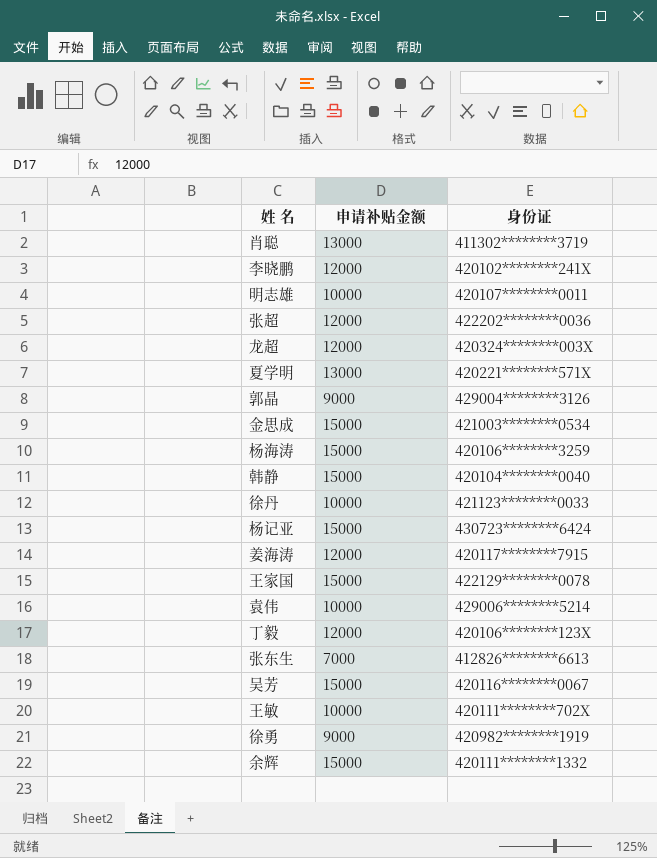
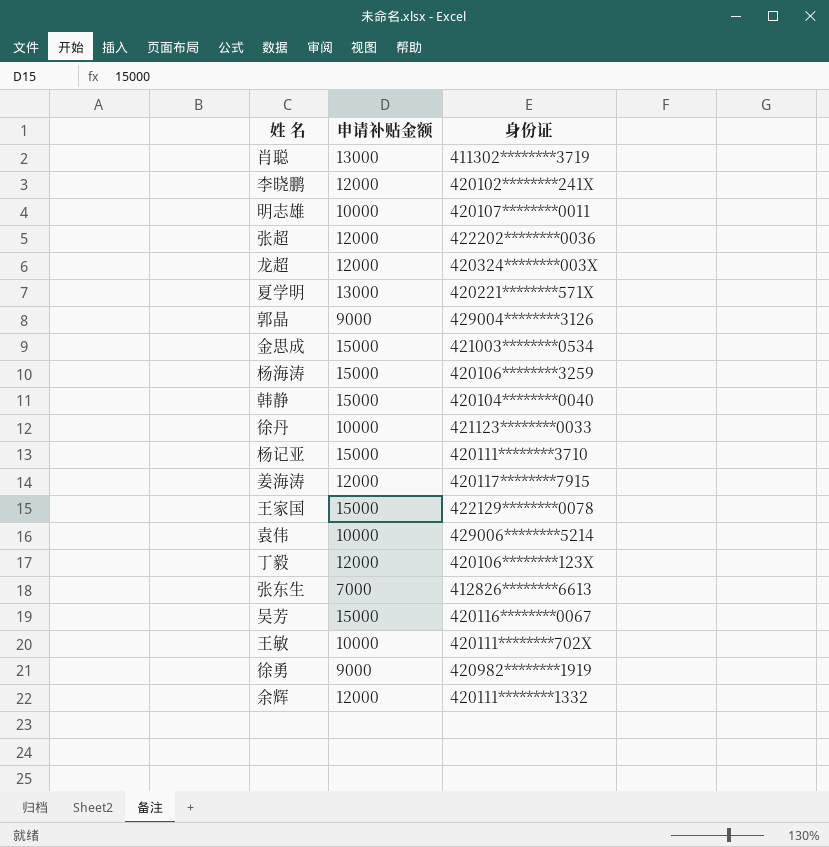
杨记亚 | 身份证: 430723********6424 -> 420111********3710
余辉 | 申请补贴金额: 15000 -> 12000

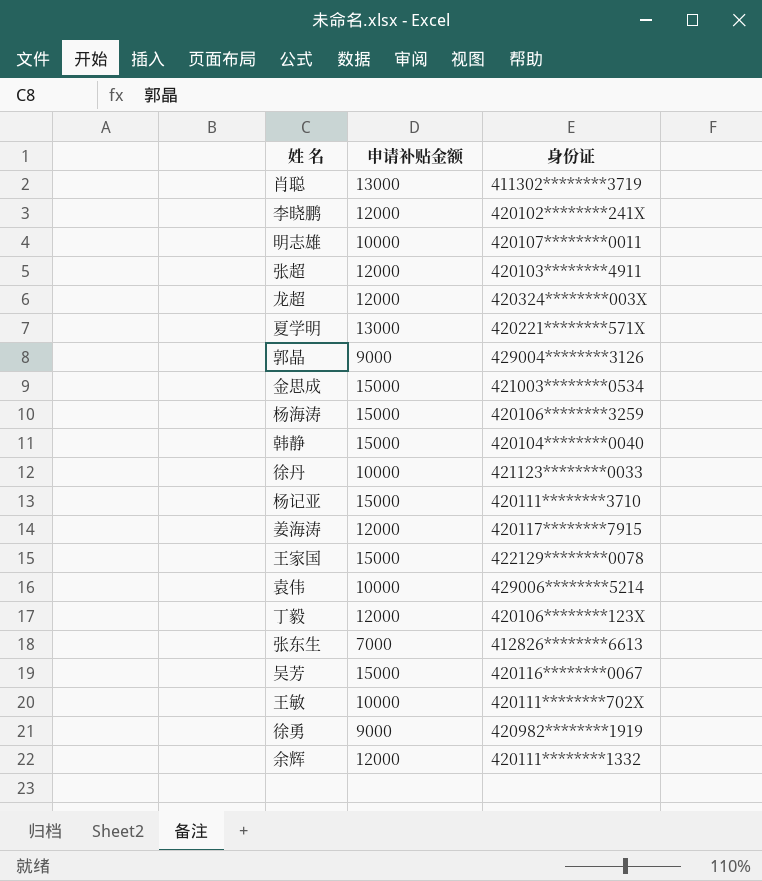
张超 | 身份证: 422202********0036 -> 420103********4911

